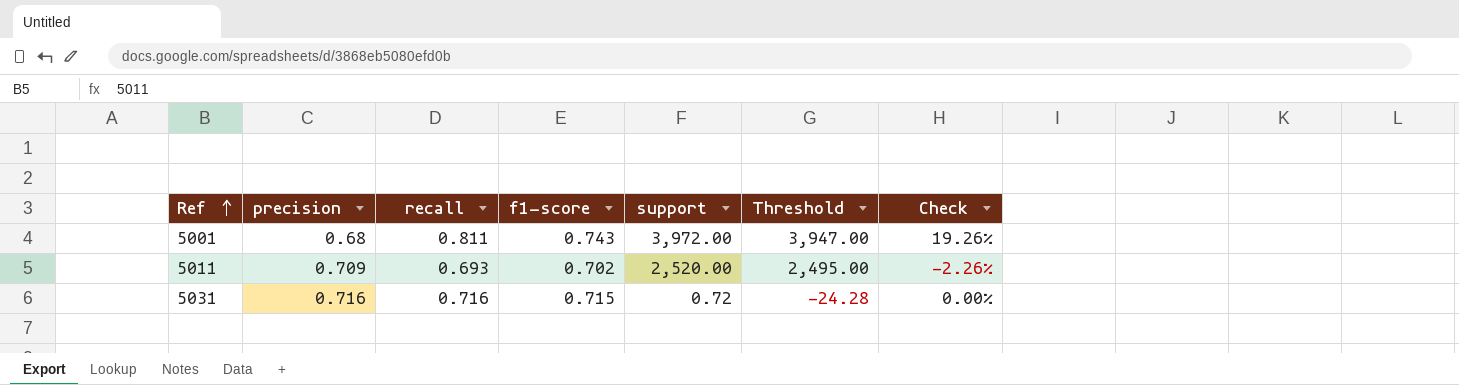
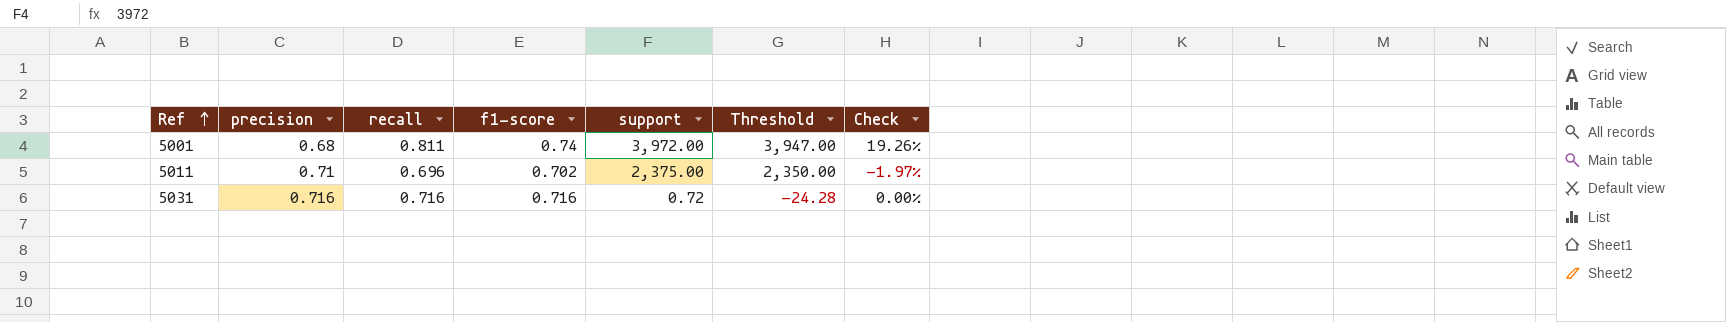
5001 | f1-score: 0.743 -> 0.74
5011 | precision: 0.709 -> 0.71
5011 | recall: 0.693 -> 0.696
5011 | support: 2,520.00 -> 2,375.00
5011 | Threshold: 2,495.00 -> 2,350.00
5011 | Check: -2.26% -> -1.97%
5031 | f1-score: 0.715 -> 0.716

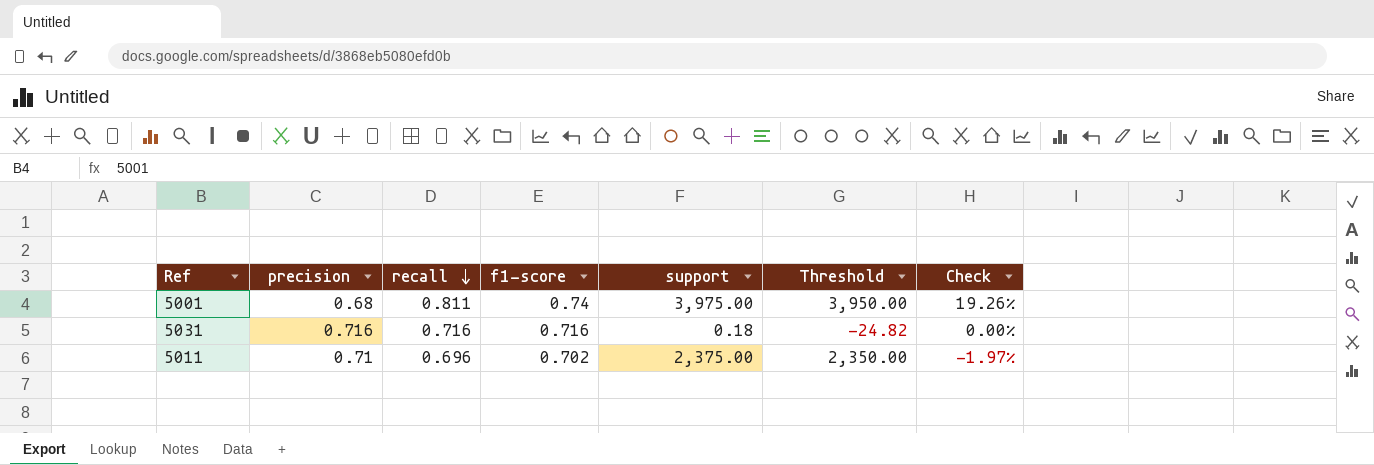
row order: Ref ascending -> recall descending
5001 | support: 3,972.00 -> 3,975.00
5001 | Threshold: 3,947.00 -> 3,950.00
5031 | support: 0.72 -> 0.18
5031 | Threshold: -24.28 -> -24.82

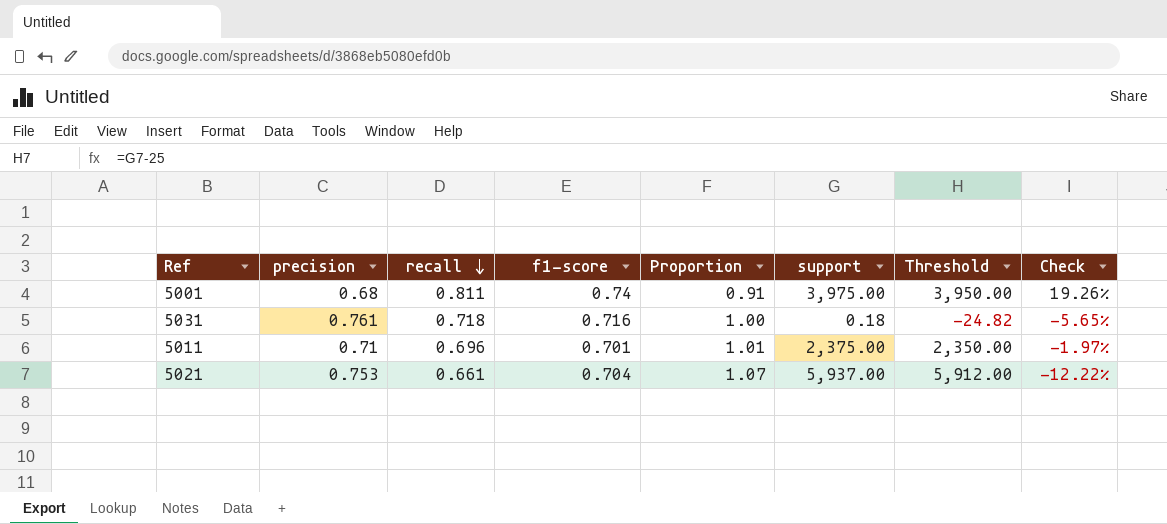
column Proportion | formula: none -> [f1-score] / [recall]
5031 | precision: 0.716 -> 0.761
5031 | recall: 0.716 -> 0.718
5031 | Check: 0.00% -> -5.65%
5011 | f1-score: 0.702 -> 0.701
row 5021: none -> 0.753 | 0.661 | 0.704 | 1.07 | 5,937.00 | 5,912.00 | -12.22%

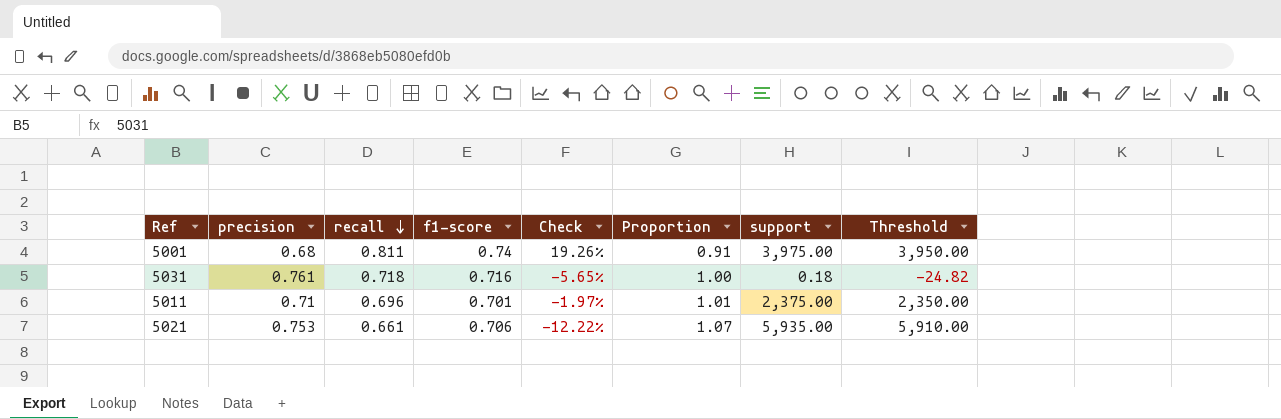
column Check | position: 8 -> 5
5021 | f1-score: 0.704 -> 0.706
5021 | support: 5,937.00 -> 5,935.00
5021 | Threshold: 5,912.00 -> 5,910.00

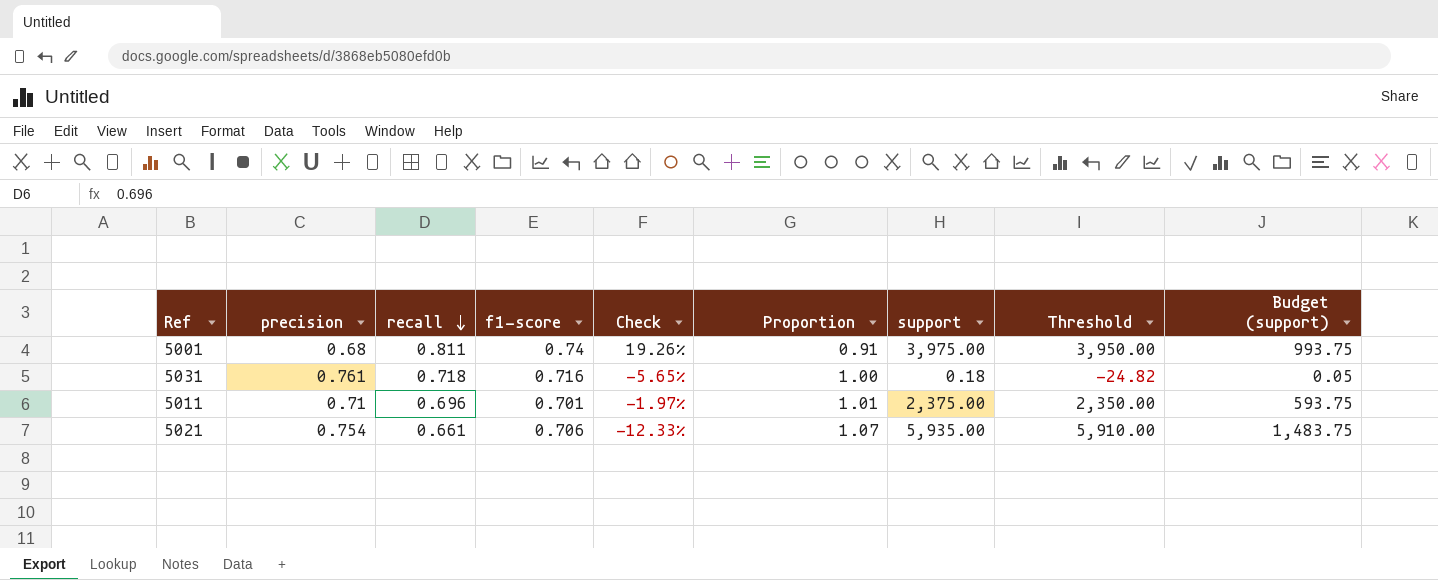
column Budget (support) | formula: none -> [support] * 0.25
5021 | precision: 0.753 -> 0.754
5021 | Check: -12.22% -> -12.33%

